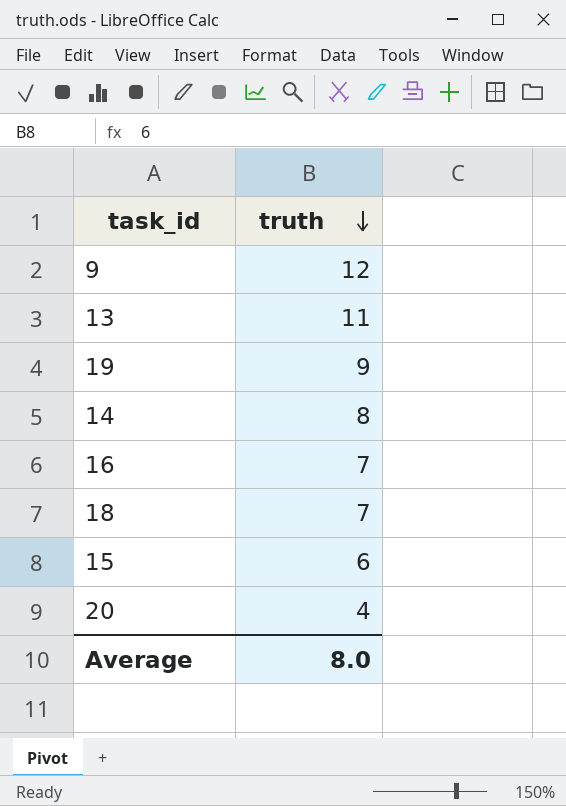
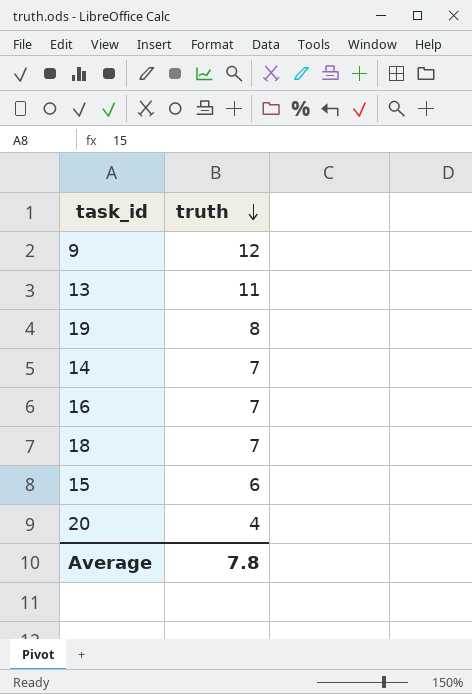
19 | truth: 9 -> 8
14 | truth: 8 -> 7
Average | truth: 8.0 -> 7.8

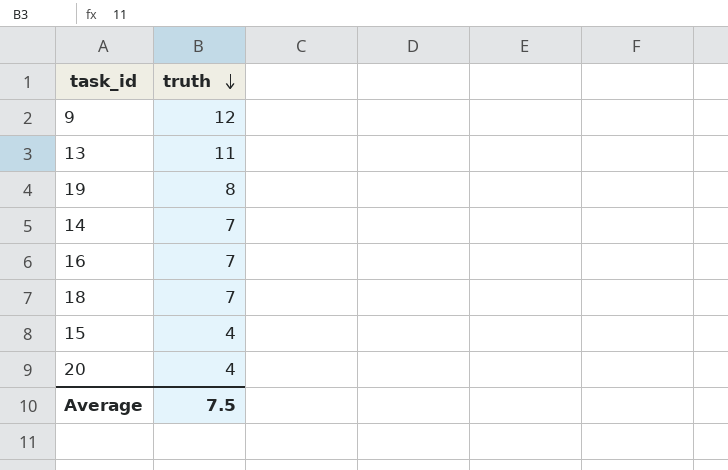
15 | truth: 6 -> 4
Average | truth: 7.8 -> 7.5

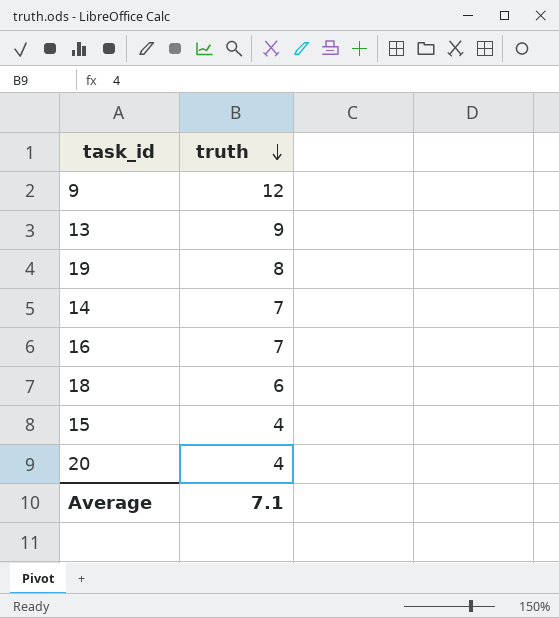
13 | truth: 11 -> 9
18 | truth: 7 -> 6
Average | truth: 7.5 -> 7.1

